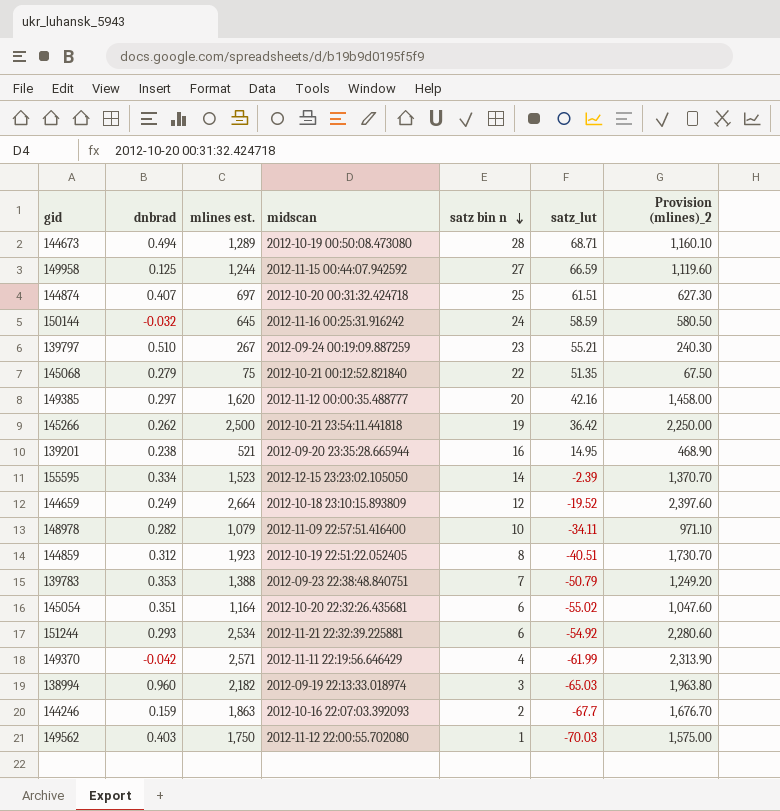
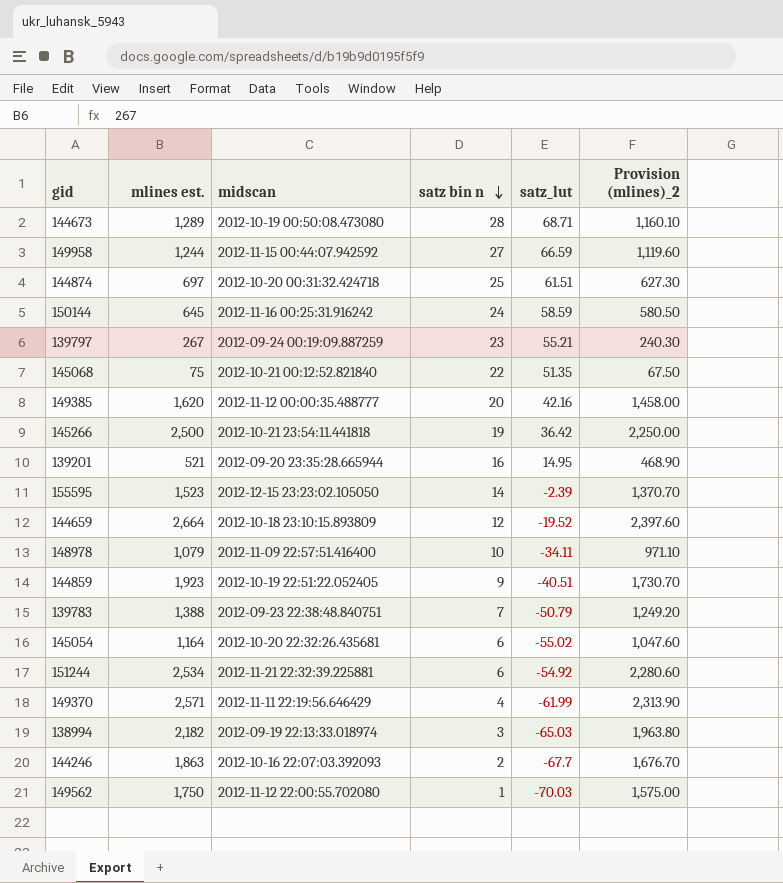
column dnbrad | position: 2 -> none
144859 | satz bin n: 8 -> 9

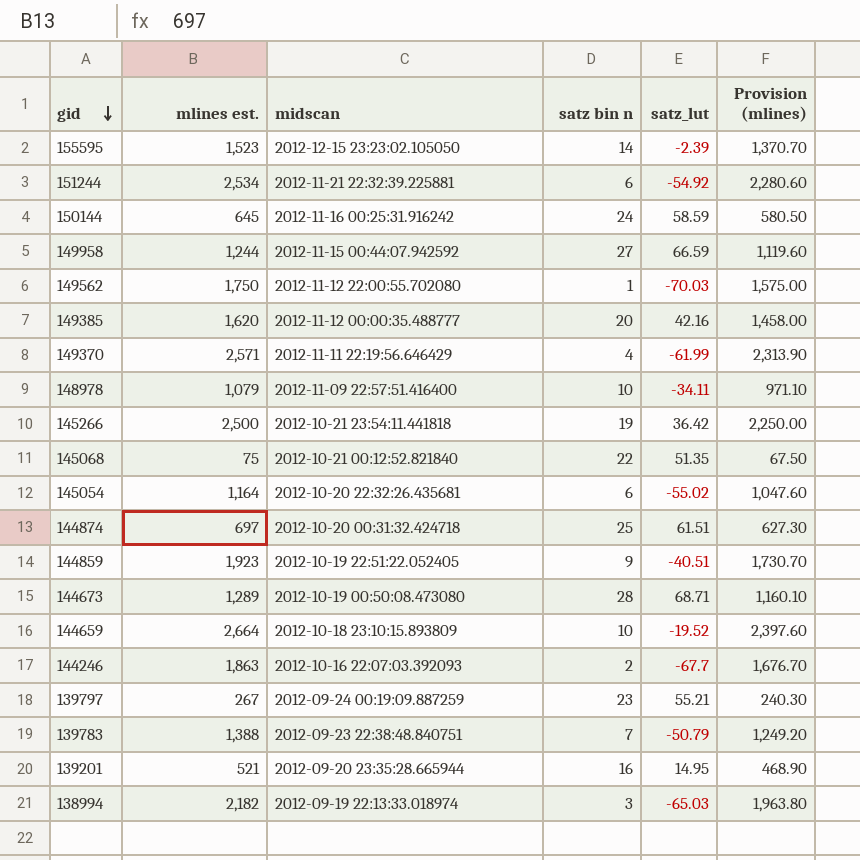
row order: satz bin n descending -> gid descending
column name: Provision (mlines)_2 -> Provision (mlines)
144659 | satz bin n: 12 -> 10

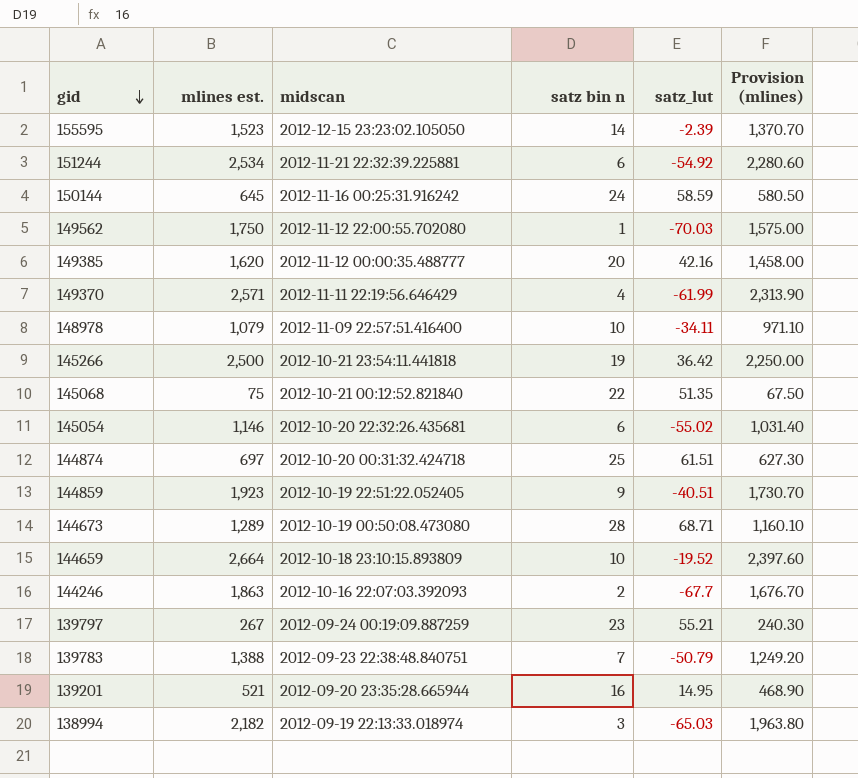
row 149958: 1,244 | 2012-11-15 00:44:07.942592 | 27 | 66.59 | 1,119.60 -> none
145054 | mlines est.: 1,164 -> 1,146
145054 | Provision (mlines): 1,047.60 -> 1,031.40

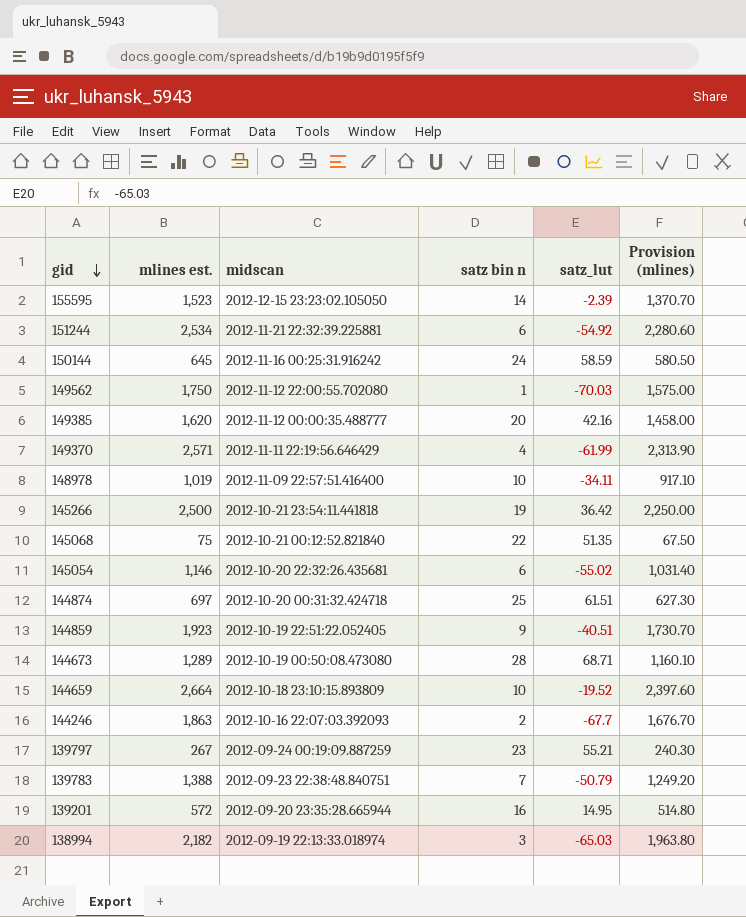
148978 | mlines est.: 1,079 -> 1,019
148978 | Provision (mlines): 971.10 -> 917.10
139201 | mlines est.: 521 -> 572
139201 | Provision (mlines): 468.90 -> 514.80

